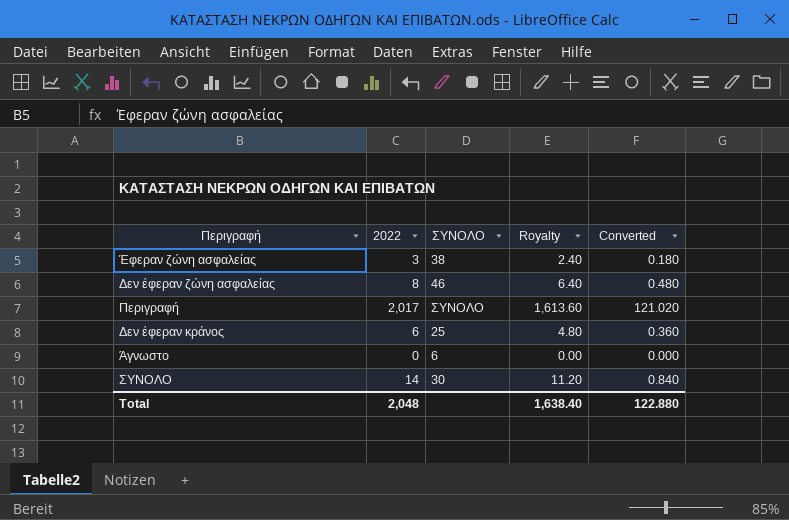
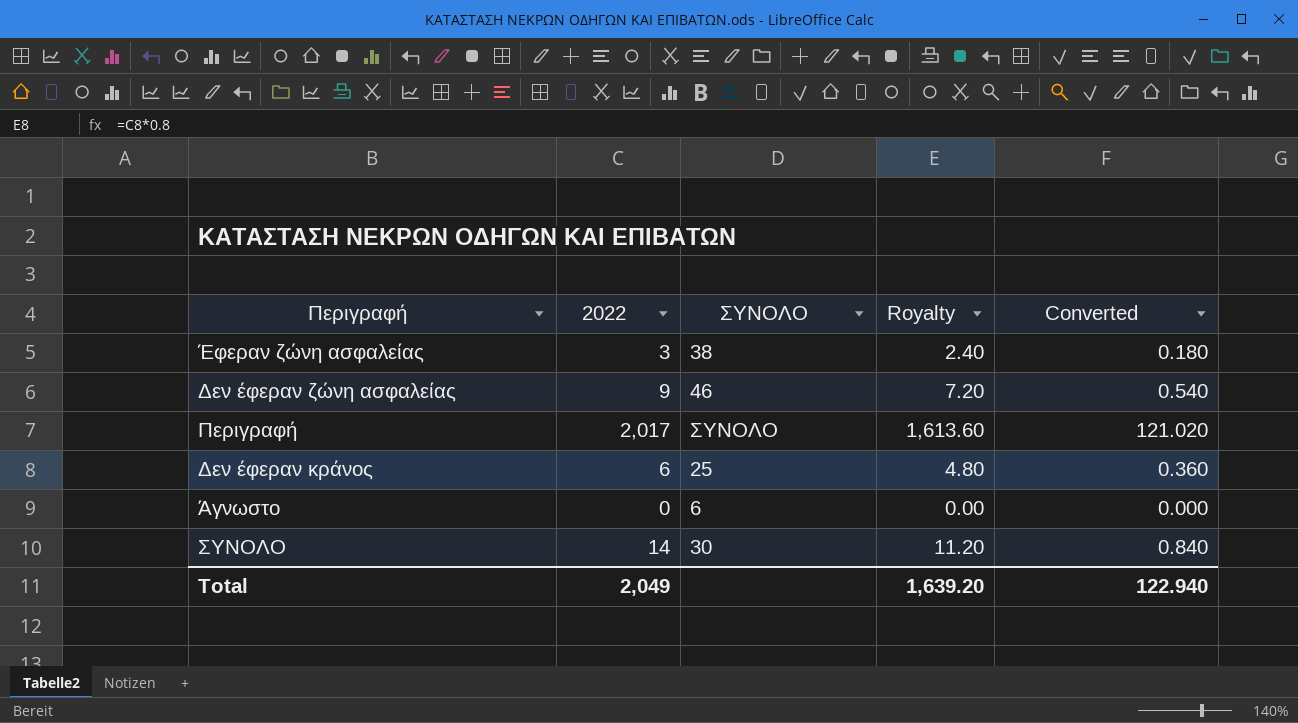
Δεν έφεραν ζώνη ασφαλείας | 2022: 8 -> 9
Δεν έφεραν ζώνη ασφαλείας | Royalty: 6.40 -> 7.20
Δεν έφεραν ζώνη ασφαλείας | Converted: 0.480 -> 0.540
Total | 2022: 2,048 -> 2,049
Total | Royalty: 1,638.40 -> 1,639.20
Total | Converted: 122.880 -> 122.940

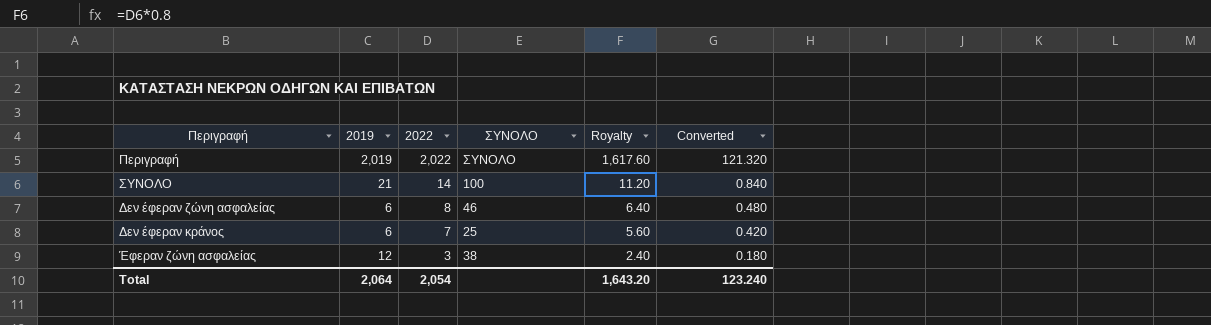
row order: none -> 2022 descending
column 2019 | position: none -> 2
row Άγνωστο: 0 | 6 | 0.00 | 0.000 -> none
Περιγραφή | 2022: 2,017 -> 2,022
Περιγραφή | Royalty: 1,613.60 -> 1,617.60
Περιγραφή | Converted: 121.020 -> 121.320
ΣΥΝΟΛΟ | ΣΥΝΟΛΟ: 30 -> 100
Δεν έφεραν ζώνη ασφαλείας | 2022: 9 -> 8
Δεν έφεραν ζώνη ασφαλείας | Royalty: 7.20 -> 6.40
Δεν έφεραν ζώνη ασφαλείας | Converted: 0.540 -> 0.480
Δεν έφεραν κράνος | 2022: 6 -> 7
Δεν έφεραν κράνος | Royalty: 4.80 -> 5.60
Δεν έφεραν κράνος | Converted: 0.360 -> 0.420
Total | 2022: 2,049 -> 2,054
Total | Royalty: 1,639.20 -> 1,643.20
Total | Converted: 122.940 -> 123.240

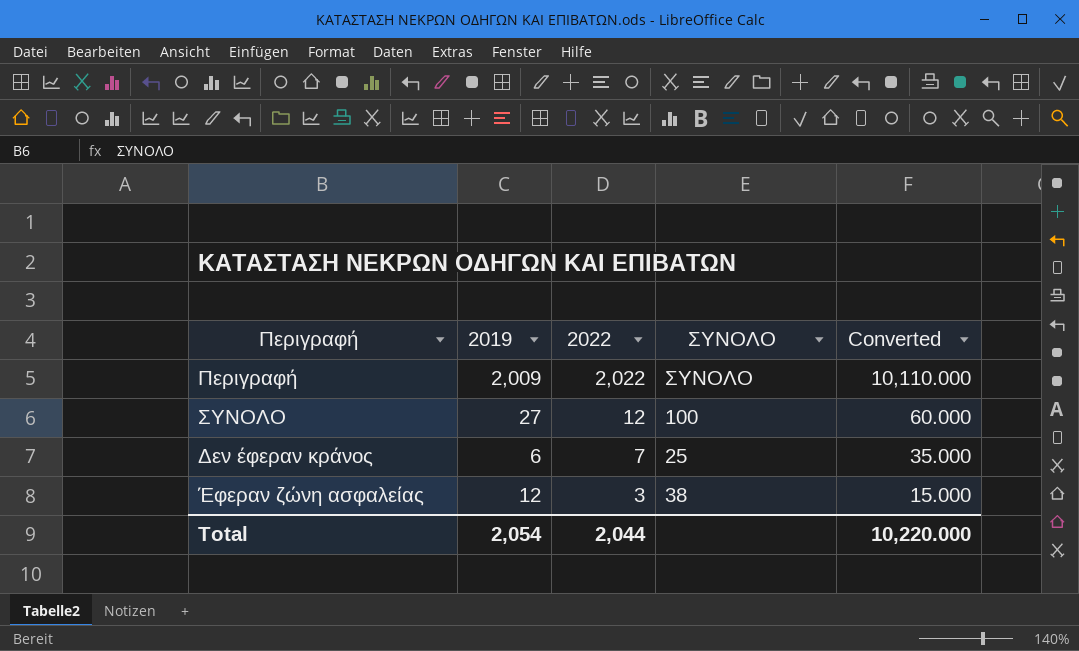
column Royalty | formula: [2022] * 0.8 -> none
column Converted | formula: [2022] * 0.06 -> [2022] * 5
row Δεν έφεραν ζώνη ασφαλείας: 6 | 8 | 46 | 6.40 | 0.480 -> none
Περιγραφή | 2019: 2,019 -> 2,009
ΣΥΝΟΛΟ | 2019: 21 -> 27
ΣΥΝΟΛΟ | 2022: 14 -> 12
Total | 2019: 2,064 -> 2,054
Total | 2022: 2,054 -> 2,044
Total | Converted: 123.240 -> 10,220.000

